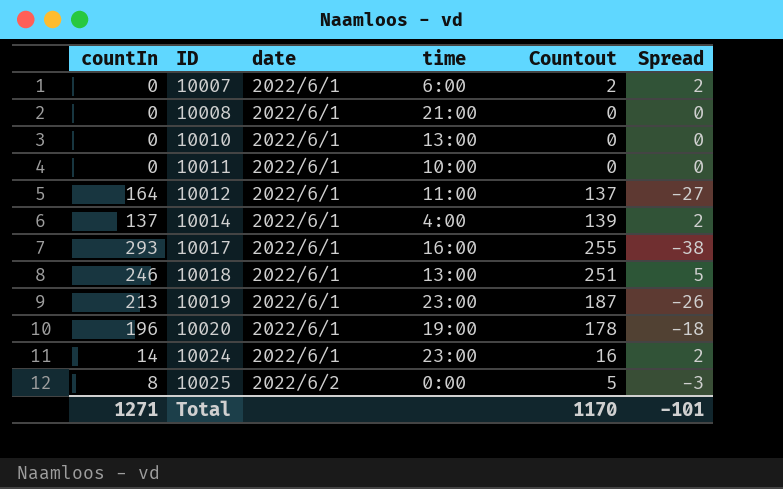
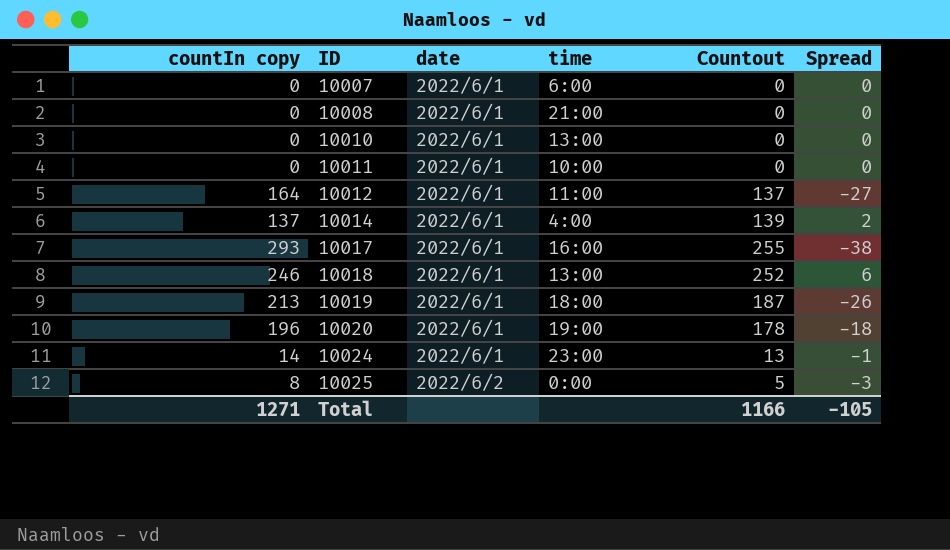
column name: countIn -> countIn copy
10007 | Countout: 2 -> 0
10007 | Spread: 2 -> 0
10018 | Countout: 251 -> 252
10018 | Spread: 5 -> 6
10019 | time: 23:00 -> 18:00
10024 | Countout: 16 -> 13
10024 | Spread: 2 -> -1
Total | Countout: 1170 -> 1166
Total | Spread: -101 -> -105

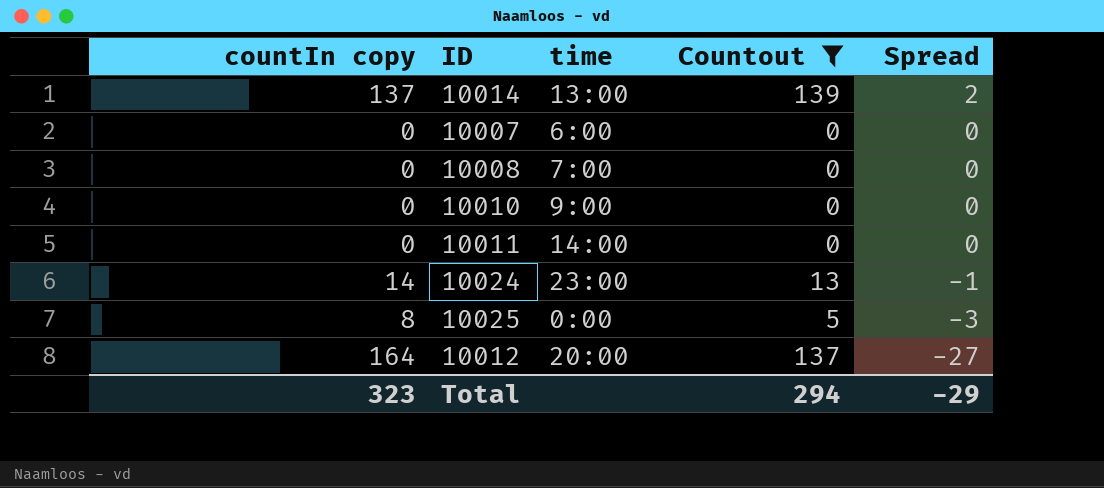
filter: none -> Countout <= 139
row order: ID ascending -> Spread descending
column date | position: 3 -> none
10014 | time: 4:00 -> 13:00
10008 | time: 21:00 -> 7:00
10010 | time: 13:00 -> 9:00
10011 | time: 10:00 -> 14:00
10012 | time: 11:00 -> 20:00
Total | countIn copy: 1271 -> 323
Total | Countout: 1166 -> 294
Total | Spread: -105 -> -29

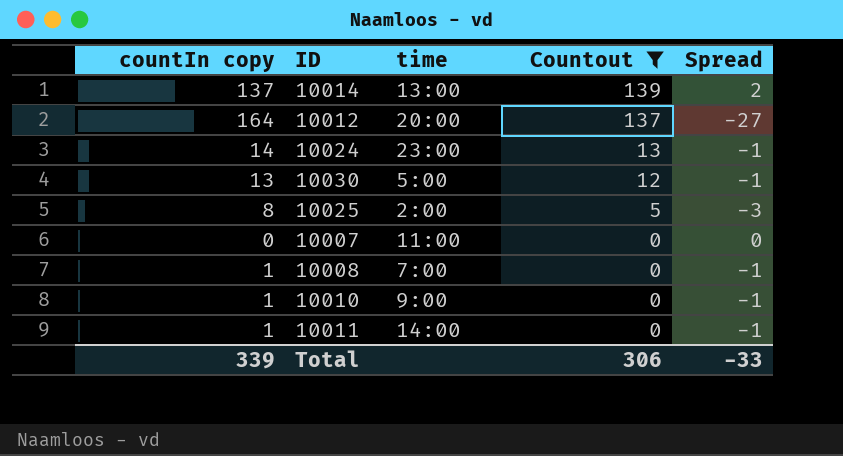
row order: Spread descending -> Countout descending
row 10030: none -> 13 | 5:00 | 12 | -1
10025 | time: 0:00 -> 2:00
10007 | time: 6:00 -> 11:00
10008 | countIn copy: 0 -> 1
10008 | Spread: 0 -> -1
10010 | countIn copy: 0 -> 1
10010 | Spread: 0 -> -1
10011 | countIn copy: 0 -> 1
10011 | Spread: 0 -> -1
Total | countIn copy: 323 -> 339
Total | Countout: 294 -> 306
Total | Spread: -29 -> -33

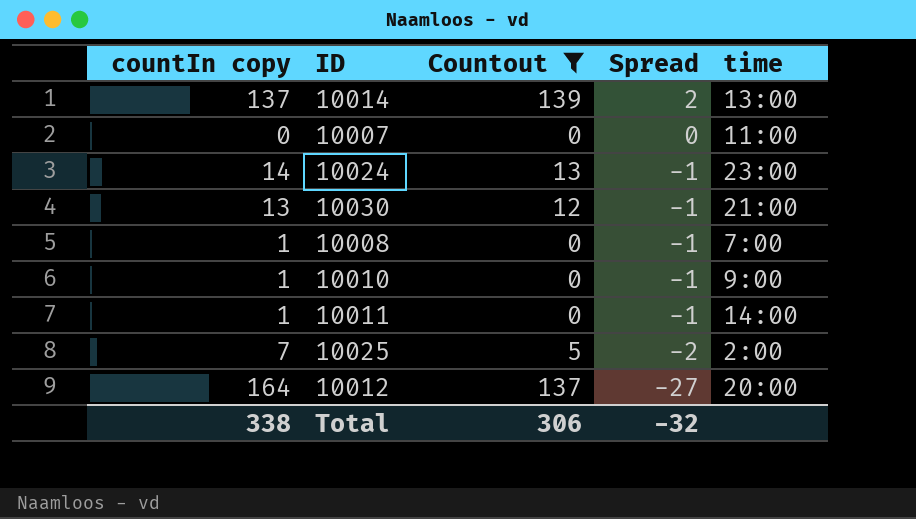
row order: Countout descending -> Spread descending
column time | position: 3 -> 5
10030 | time: 5:00 -> 21:00
10025 | countIn copy: 8 -> 7
10025 | Spread: -3 -> -2
Total | countIn copy: 339 -> 338
Total | Spread: -33 -> -32

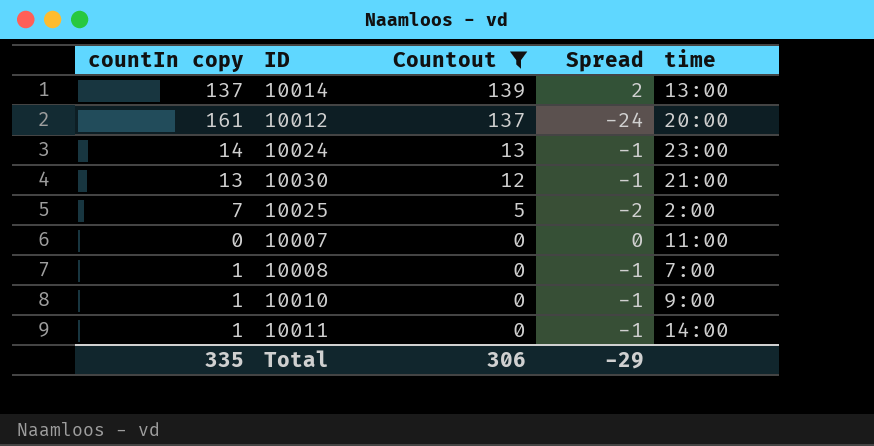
row order: Spread descending -> Countout descending
10012 | countIn copy: 164 -> 161
10012 | Spread: -27 -> -24
Total | countIn copy: 338 -> 335
Total | Spread: -32 -> -29

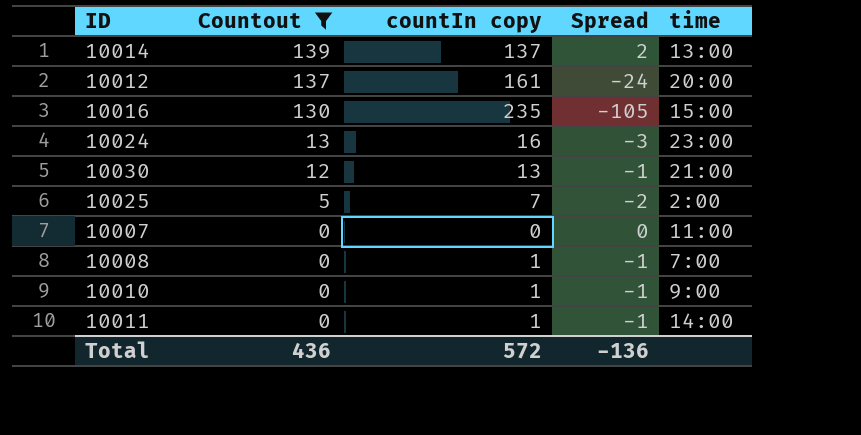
column countIn copy | position: 1 -> 3
row 10016: none -> 130 | 235 | -105 | 15:00
10024 | countIn copy: 14 -> 16
10024 | Spread: -1 -> -3
Total | Countout: 306 -> 436
Total | countIn copy: 335 -> 572
Total | Spread: -29 -> -136

